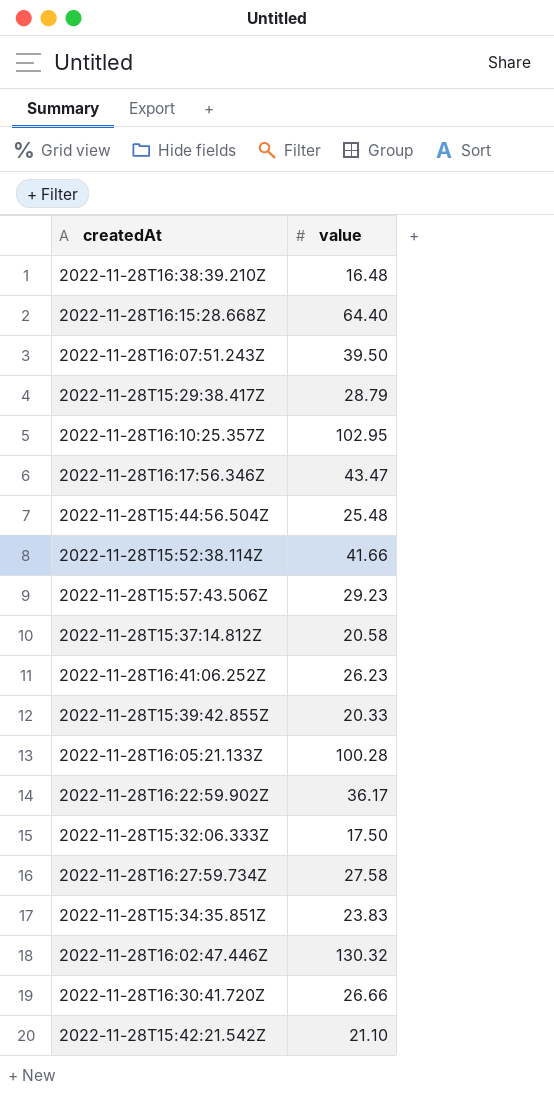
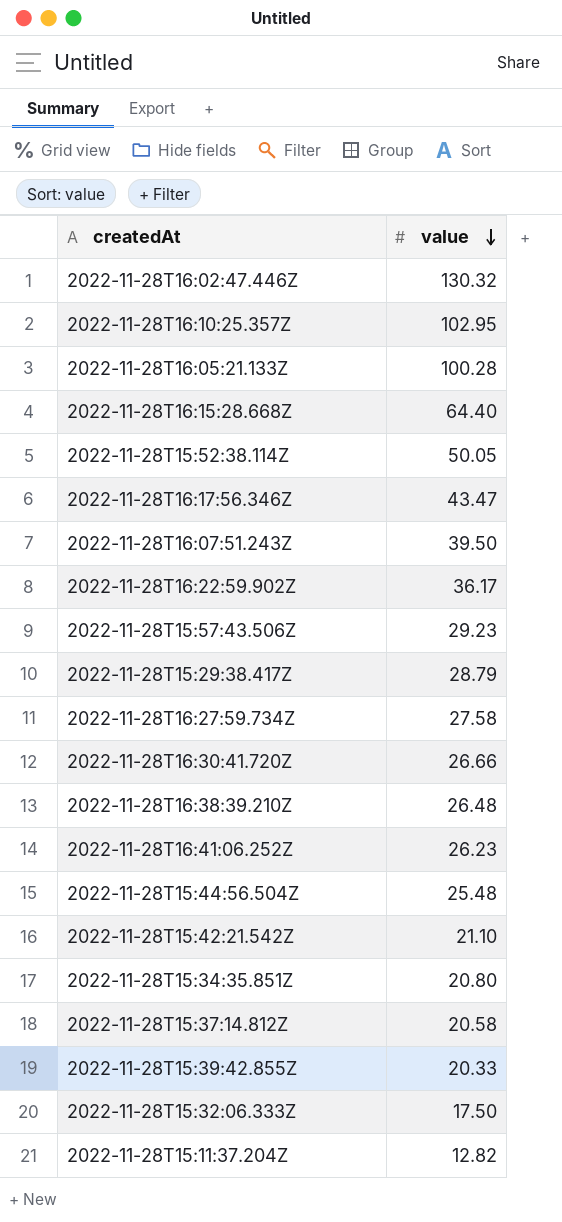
row order: none -> value descending
2022-11-28T15:52:38.114Z | value: 41.66 -> 50.05
2022-11-28T16:38:39.210Z | value: 16.48 -> 26.48
2022-11-28T15:34:35.851Z | value: 23.83 -> 20.80
row 2022-11-28T15:11:37.204Z: none -> 12.82

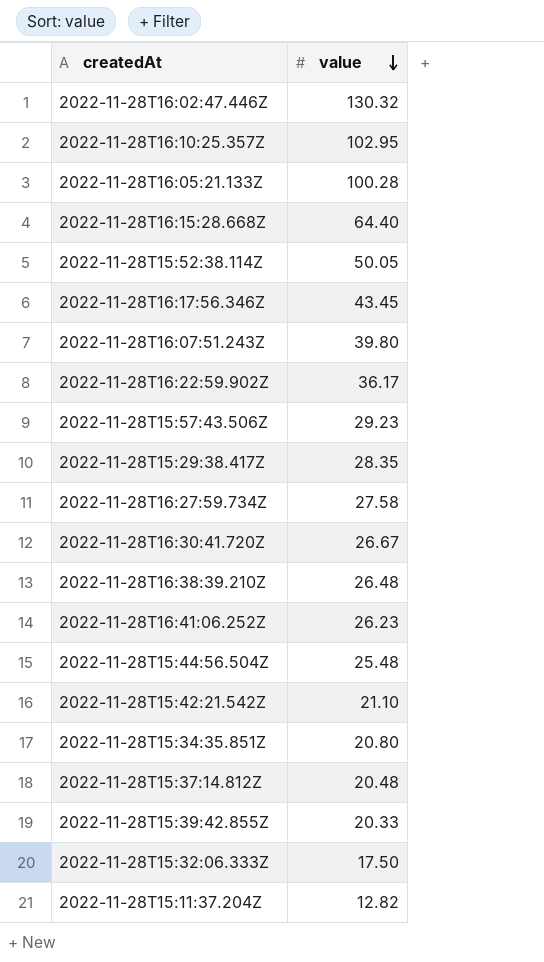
2022-11-28T16:17:56.346Z | value: 43.47 -> 43.45
2022-11-28T16:07:51.243Z | value: 39.50 -> 39.80
2022-11-28T15:29:38.417Z | value: 28.79 -> 28.35
2022-11-28T16:30:41.720Z | value: 26.66 -> 26.67
2022-11-28T15:37:14.812Z | value: 20.58 -> 20.48

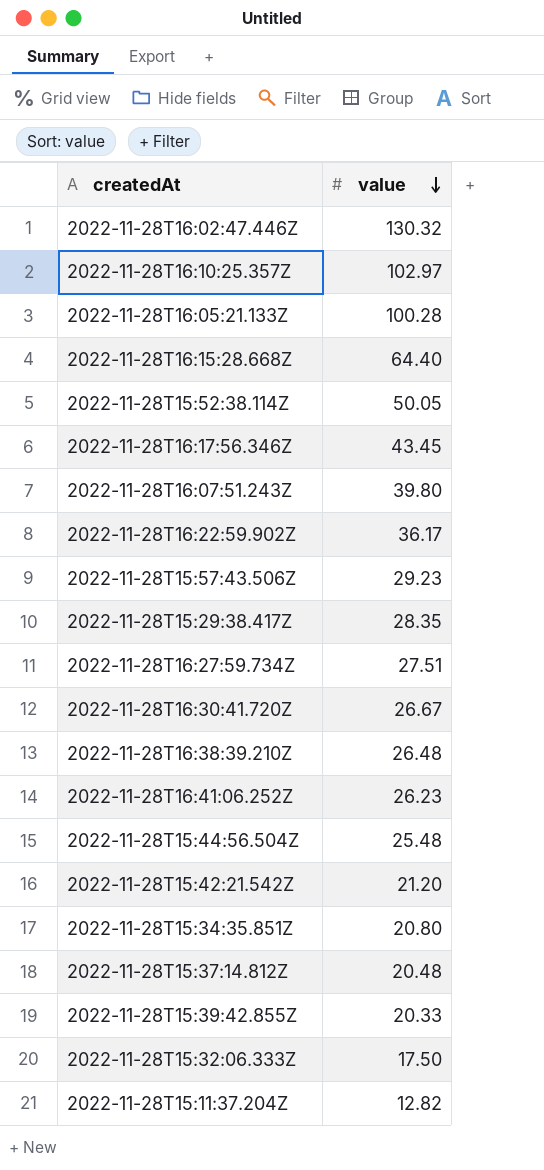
2022-11-28T16:10:25.357Z | value: 102.95 -> 102.97
2022-11-28T16:27:59.734Z | value: 27.58 -> 27.51
2022-11-28T15:42:21.542Z | value: 21.10 -> 21.20

